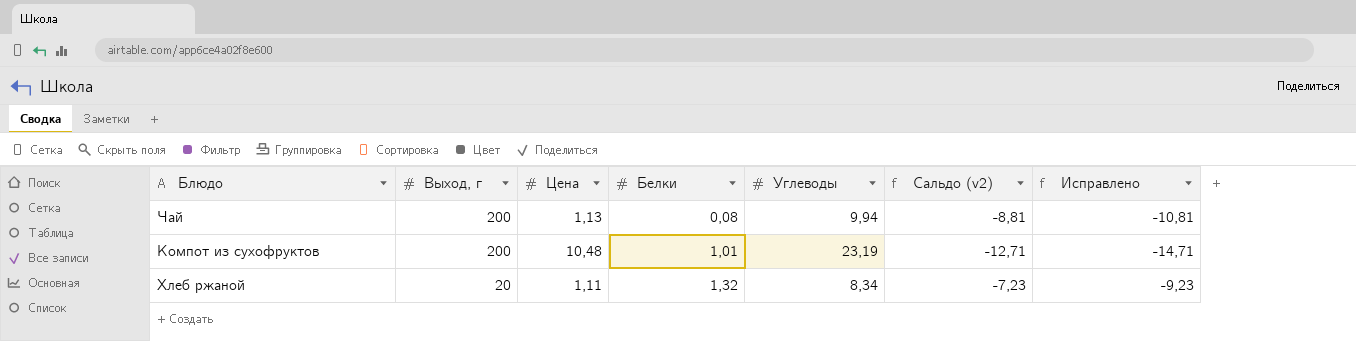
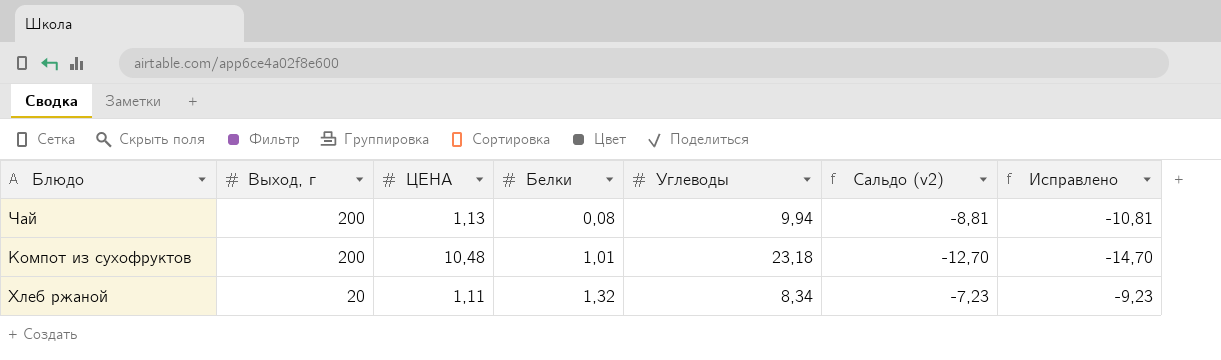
column name: Цена -> ЦЕНА
Компот из сухофруктов | Углеводы: 23,19 -> 23,18
Компот из сухофруктов | Сальдо (v2): -12,71 -> -12,70
Компот из сухофруктов | Исправлено: -14,71 -> -14,70

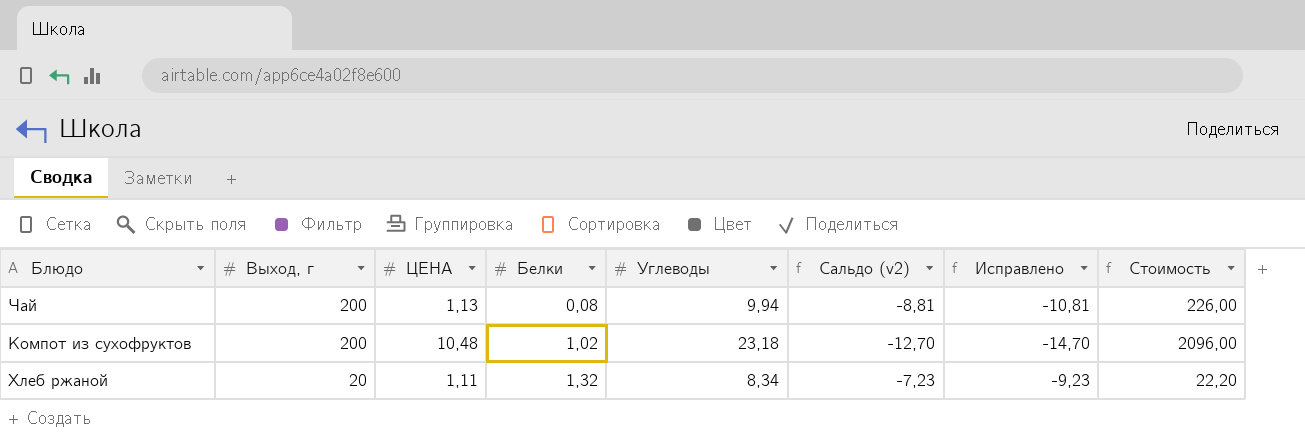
column Стоимость | formula: none -> [Выход, г] * [ЦЕНА]
Компот из сухофруктов | Белки: 1,01 -> 1,02

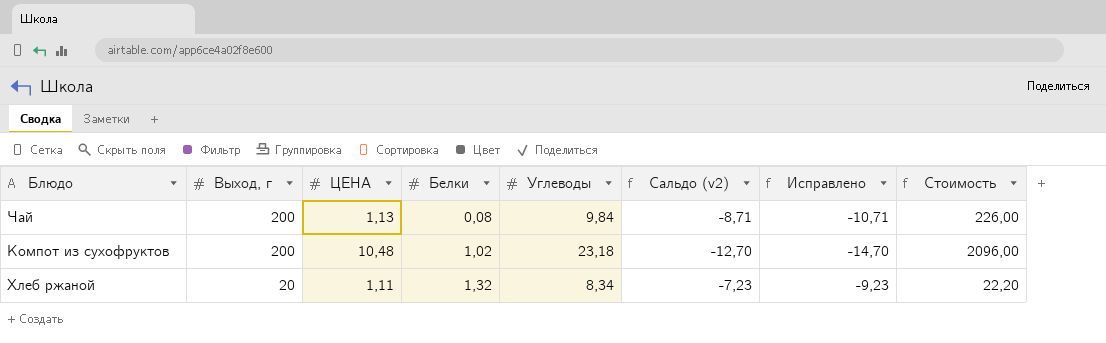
Чай | Углеводы: 9,94 -> 9,84
Чай | Сальдо (v2): -8,81 -> -8,71
Чай | Исправлено: -10,81 -> -10,71

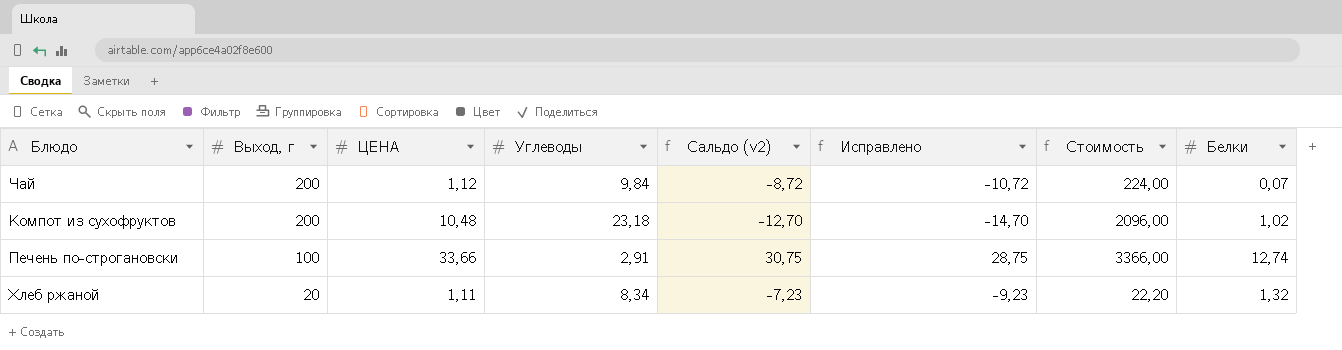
column Белки | position: 4 -> 8
Чай | ЦЕНА: 1,13 -> 1,12
Чай | Сальдо (v2): -8,71 -> -8,72
Чай | Исправлено: -10,71 -> -10,72
Чай | Стоимость: 226,00 -> 224,00
Чай | Белки: 0,08 -> 0,07
row Печень по-строгановски: none -> 100 | 33,66 | 2,91 | 30,75 | 28,75 | 3366,00 | 12,74

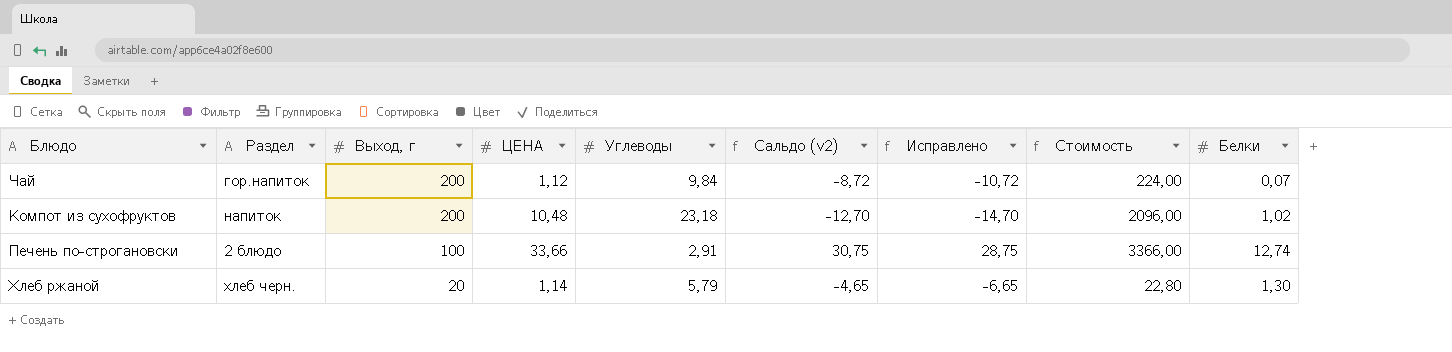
column Раздел | position: none -> 2
Хлеб ржаной | ЦЕНА: 1,11 -> 1,14
Хлеб ржаной | Углеводы: 8,34 -> 5,79
Хлеб ржаной | Сальдо (v2): -7,23 -> -4,65
Хлеб ржаной | Исправлено: -9,23 -> -6,65
Хлеб ржаной | Стоимость: 22,20 -> 22,80
Хлеб ржаной | Белки: 1,32 -> 1,30

